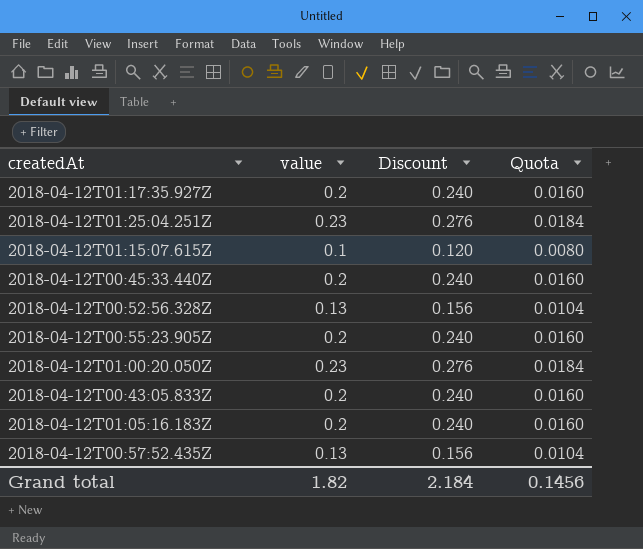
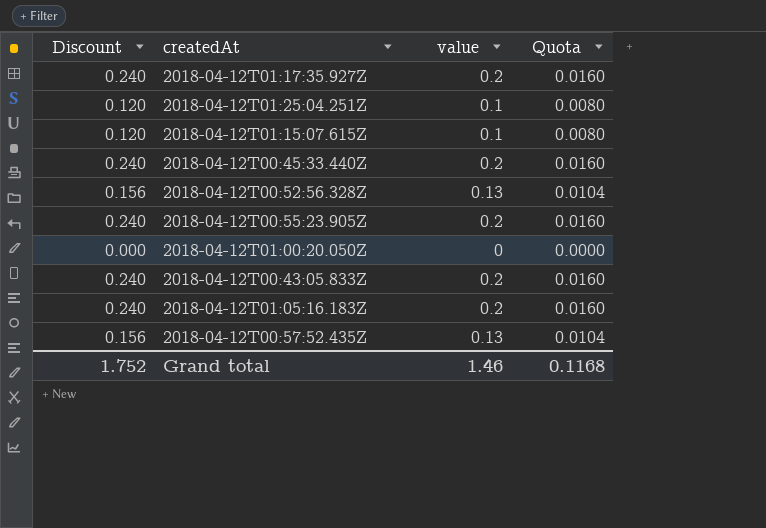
column Discount | position: 3 -> 1
2018-04-12T01:25:04.251Z | Discount: 0.276 -> 0.120
2018-04-12T01:25:04.251Z | value: 0.23 -> 0.1
2018-04-12T01:25:04.251Z | Quota: 0.0184 -> 0.0080
2018-04-12T01:00:20.050Z | Discount: 0.276 -> 0.000
2018-04-12T01:00:20.050Z | value: 0.23 -> 0
2018-04-12T01:00:20.050Z | Quota: 0.0184 -> 0.0000
Grand total | Discount: 2.184 -> 1.752
Grand total | value: 1.82 -> 1.46
Grand total | Quota: 0.1456 -> 0.1168

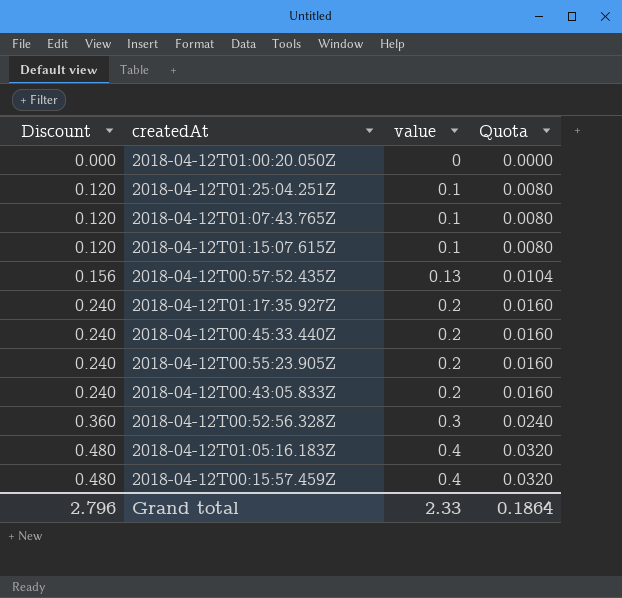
row order: none -> Discount ascending
row 2018-04-12T01:07:43.765Z: none -> 0.120 | 0.1 | 0.0080
2018-04-12T00:52:56.328Z | Discount: 0.156 -> 0.360
2018-04-12T00:52:56.328Z | value: 0.13 -> 0.3
2018-04-12T00:52:56.328Z | Quota: 0.0104 -> 0.0240
2018-04-12T01:05:16.183Z | Discount: 0.240 -> 0.480
2018-04-12T01:05:16.183Z | value: 0.2 -> 0.4
2018-04-12T01:05:16.183Z | Quota: 0.0160 -> 0.0320
row 2018-04-12T00:15:57.459Z: none -> 0.480 | 0.4 | 0.0320
Grand total | Discount: 1.752 -> 2.796
Grand total | value: 1.46 -> 2.33
Grand total | Quota: 0.1168 -> 0.1864

